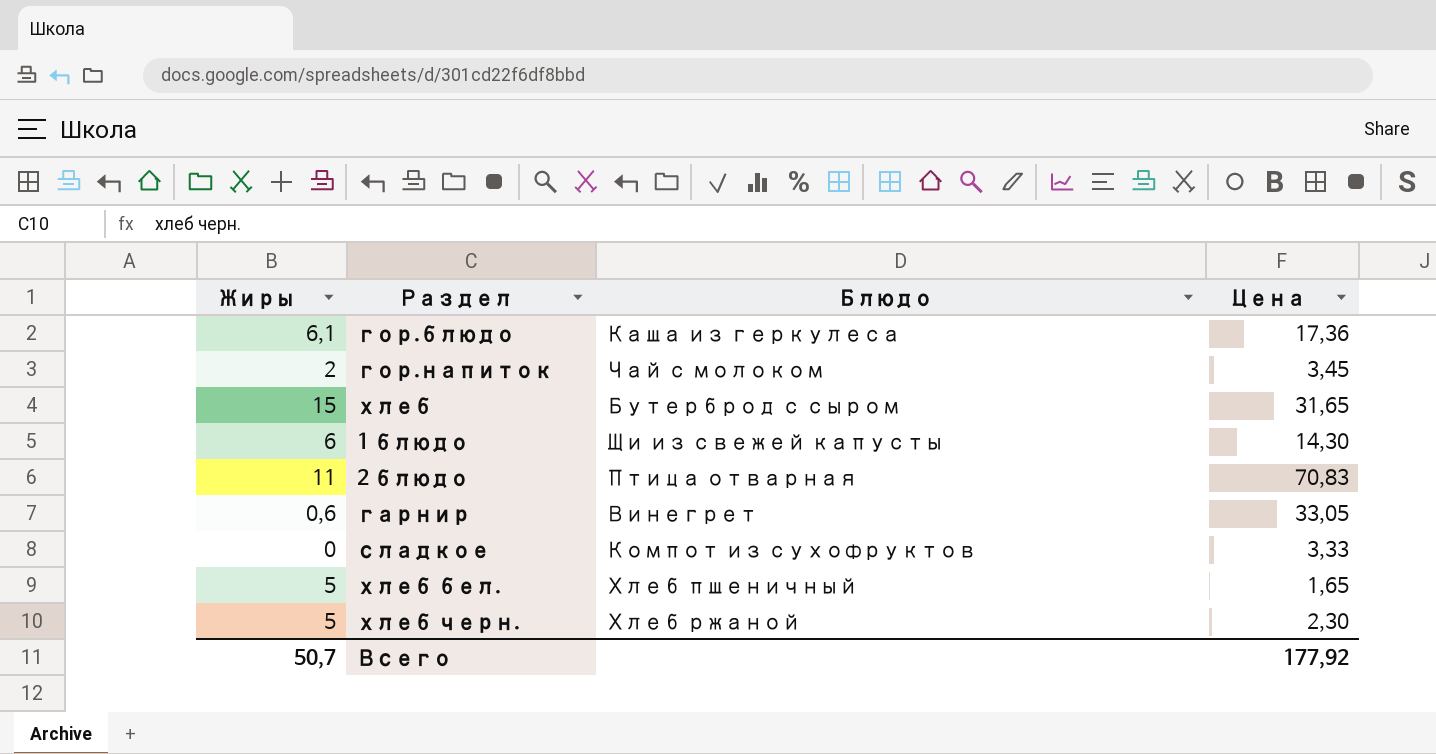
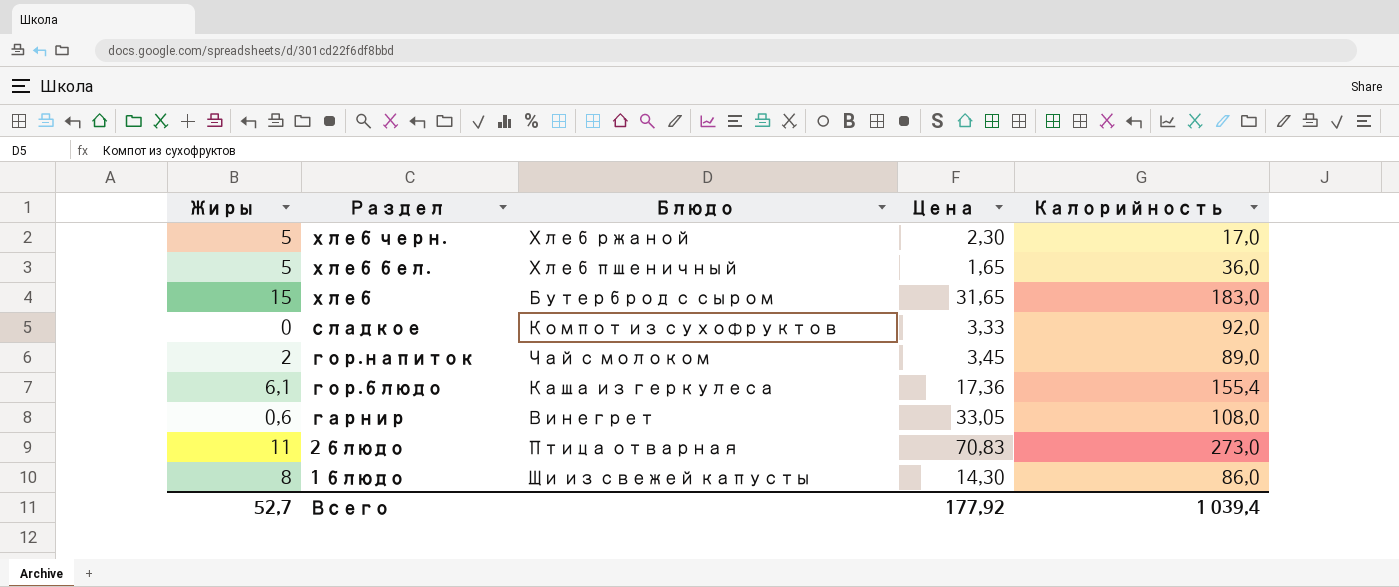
row order: none -> Раздел descending
column Калорийность | position: none -> 5
1 блюдо | Жиры: 6 -> 8
Всего | Жиры: 50,7 -> 52,7

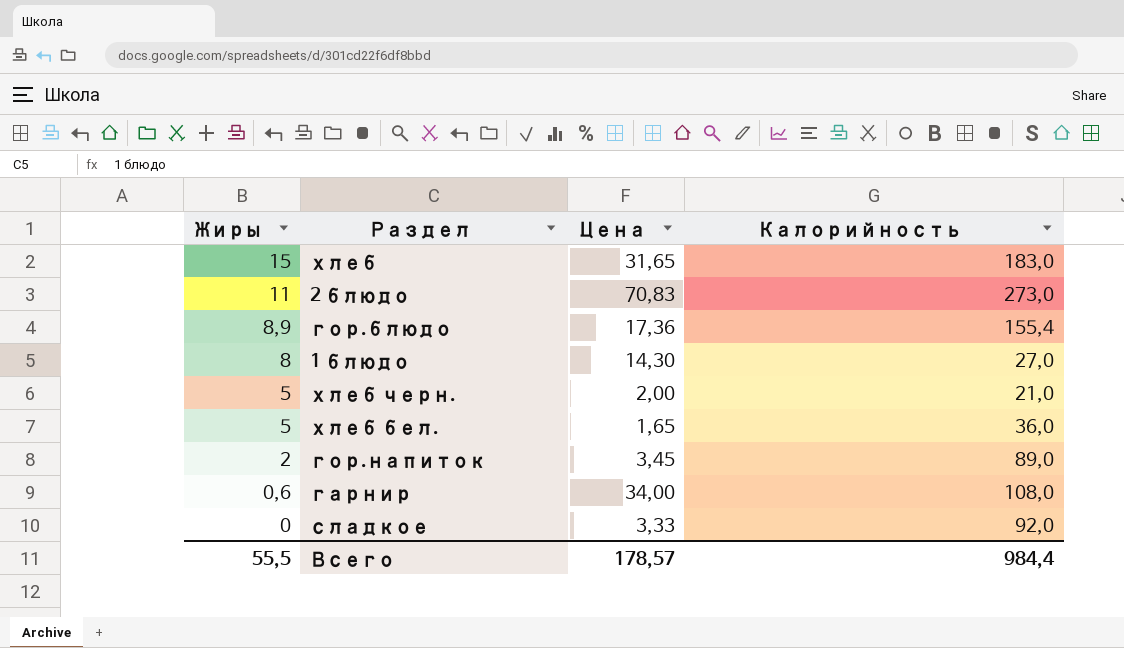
row order: Раздел descending -> Жиры descending
column Блюдо | position: 3 -> none
гор.блюдо | Жиры: 6,1 -> 8,9
1 блюдо | Калорийность: 86,0 -> 27,0
хлеб черн. | Цена: 2,30 -> 2,00
хлеб черн. | Калорийность: 17,0 -> 21,0
гарнир | Цена: 33,05 -> 34,00
Всего | Жиры: 52,7 -> 55,5
Всего | Цена: 177,92 -> 178,57
Всего | Калорийность: 1 039,4 -> 984,4

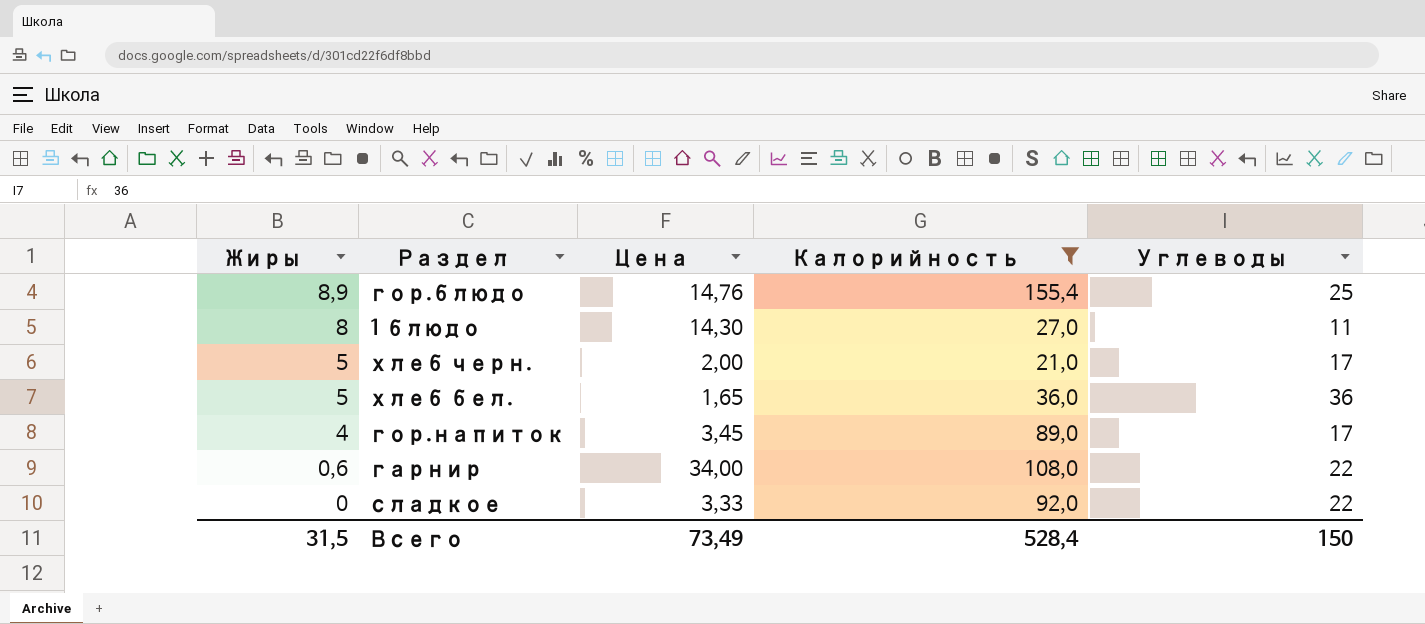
filter: none -> Калорийность <= 155,4
column Углеводы | position: none -> 5
гор.блюдо | Цена: 17,36 -> 14,76
гор.напиток | Жиры: 2 -> 4
Всего | Жиры: 55,5 -> 31,5
Всего | Цена: 178,57 -> 73,49
Всего | Калорийность: 984,4 -> 528,4

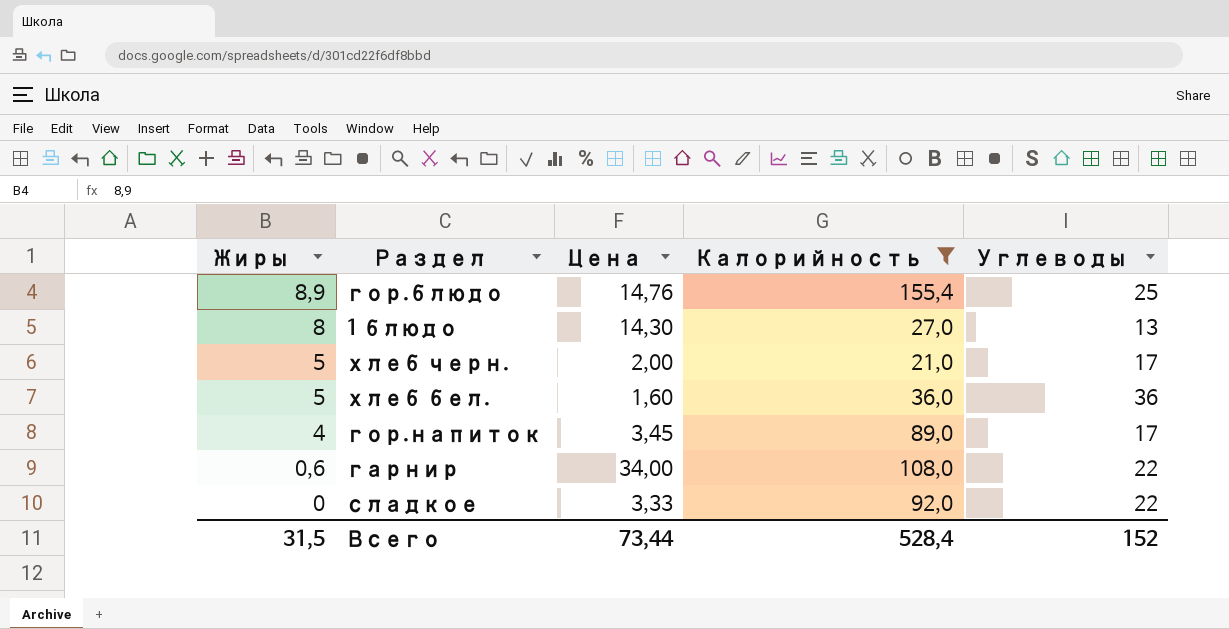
1 блюдо | Углеводы: 11 -> 13
хлеб бел. | Цена: 1,65 -> 1,60
Всего | Цена: 73,49 -> 73,44
Всего | Углеводы: 150 -> 152

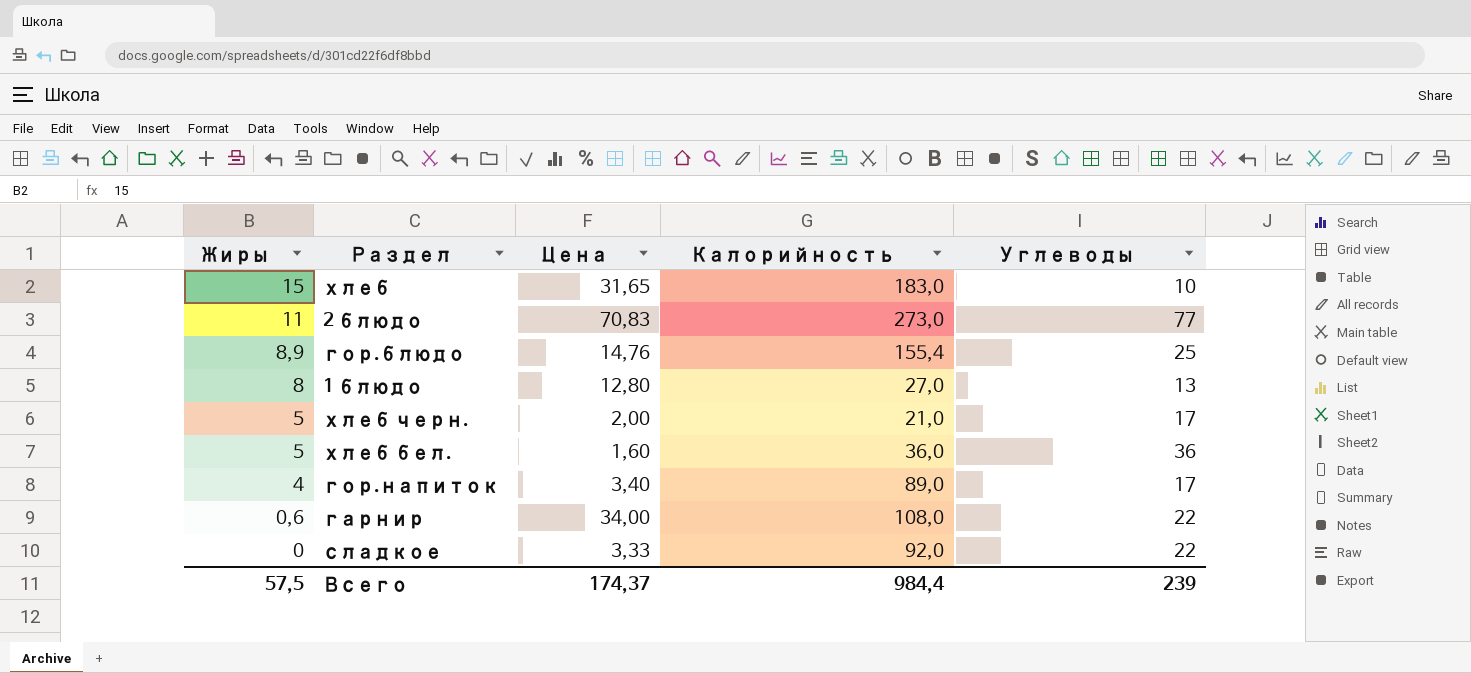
filter: Калорийность <= 155,4 -> none
1 блюдо | Цена: 14,30 -> 12,80
гор.напиток | Цена: 3,45 -> 3,40
Всего | Жиры: 31,5 -> 57,5
Всего | Цена: 73,44 -> 174,37
Всего | Калорийность: 528,4 -> 984,4
Всего | Углеводы: 152 -> 239

